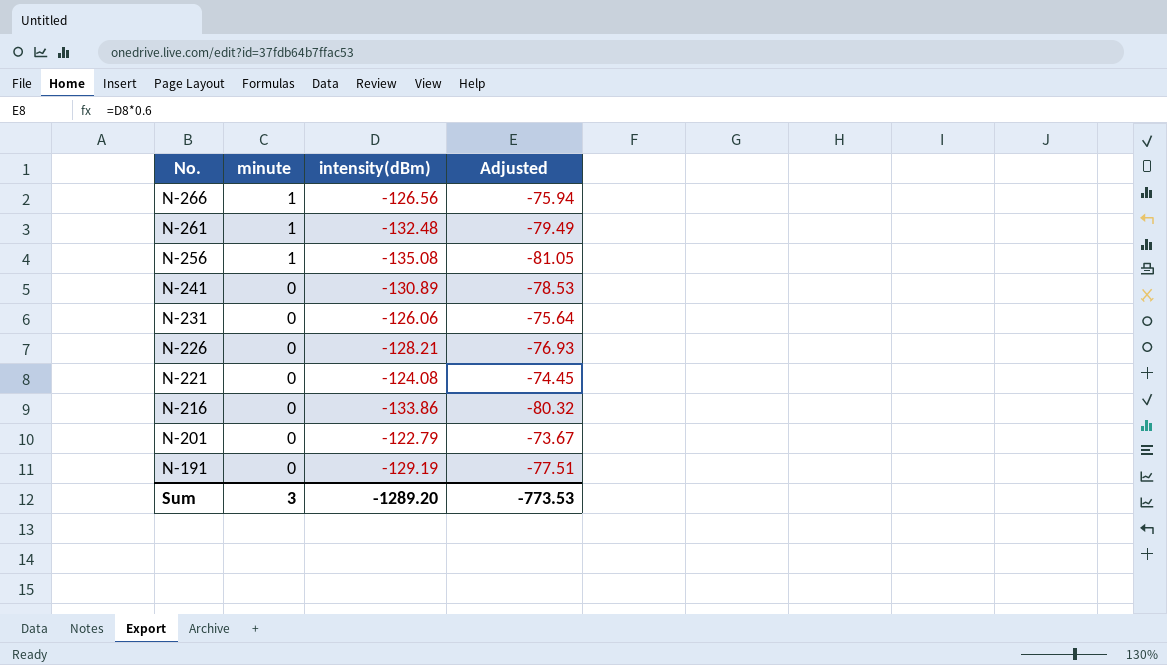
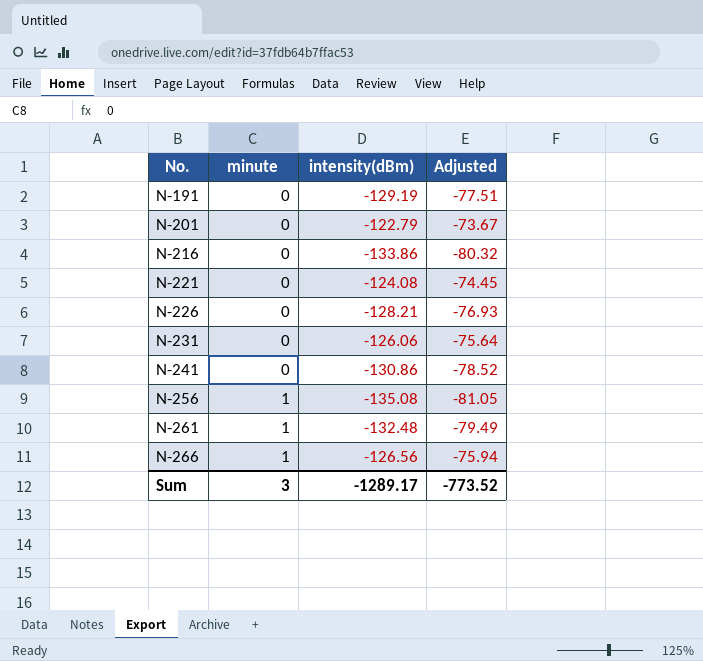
row order: No. descending -> No. ascending
N-241 | intensity(dBm): -130.89 -> -130.86
N-241 | Adjusted: -78.53 -> -78.52
Sum | intensity(dBm): -1289.20 -> -1289.17
Sum | Adjusted: -773.53 -> -773.52

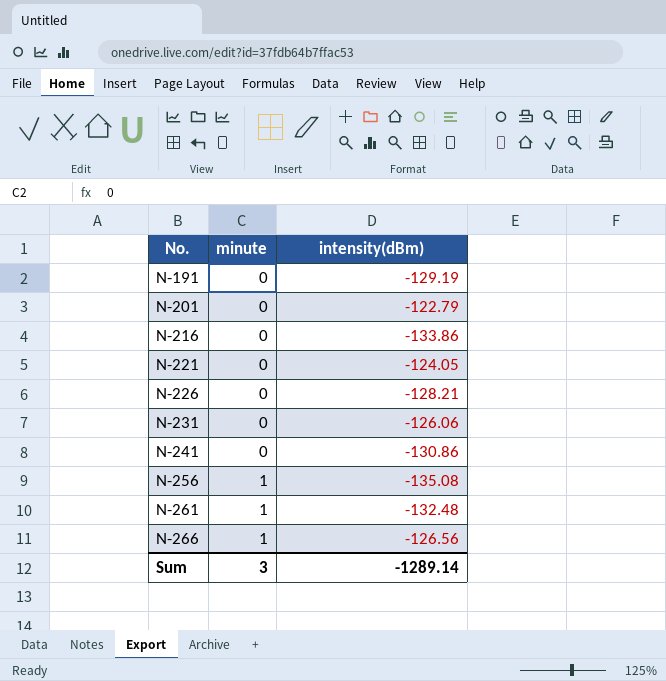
column Adjusted | formula: [intensity(dBm)] * 0.6 -> none
N-221 | intensity(dBm): -124.08 -> -124.05
Sum | intensity(dBm): -1289.17 -> -1289.14

